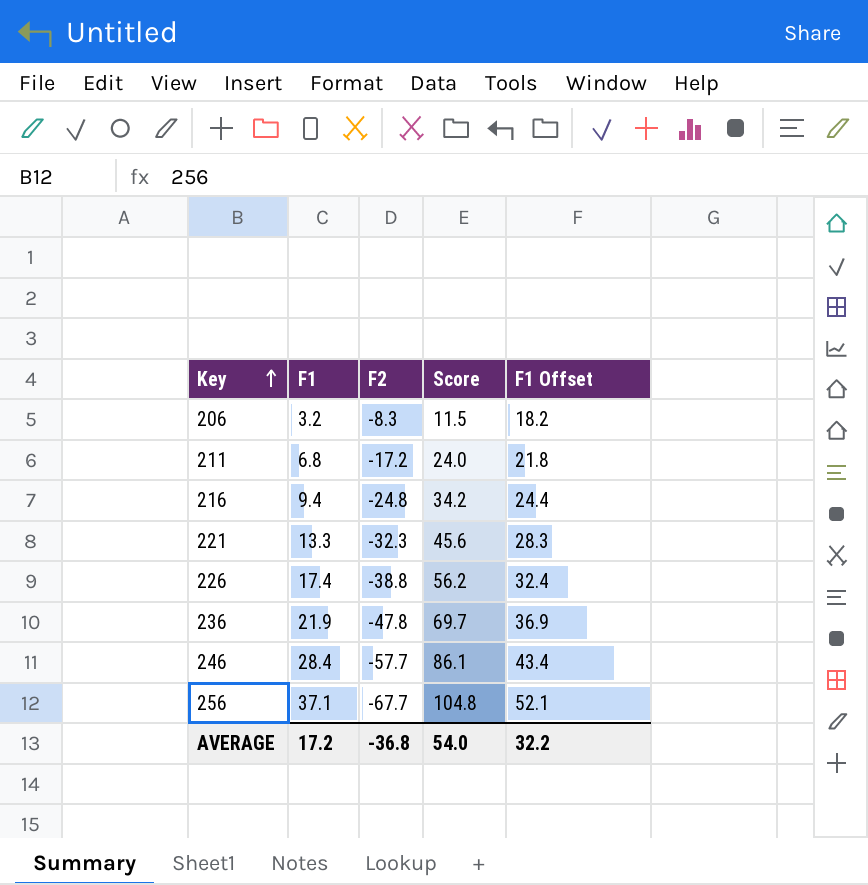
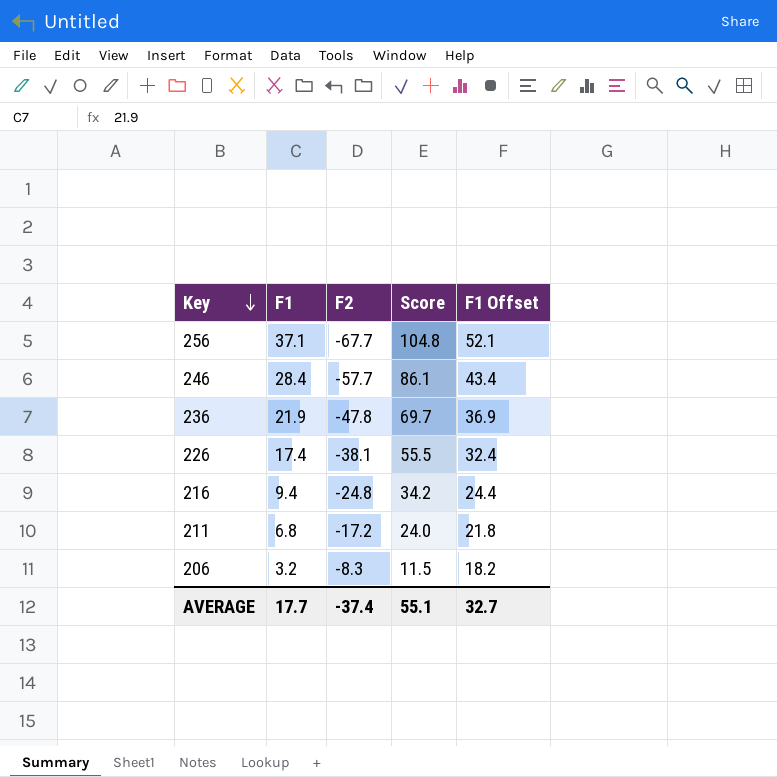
row order: Key ascending -> Key descending
row 221: 13.3 | -32.3 | 45.6 | 28.3 -> none
226 | F2: -38.8 -> -38.1
226 | Score: 56.2 -> 55.5
AVERAGE | F1: 17.2 -> 17.7
AVERAGE | F2: -36.8 -> -37.4
AVERAGE | Score: 54.0 -> 55.1
AVERAGE | F1 Offset: 32.2 -> 32.7

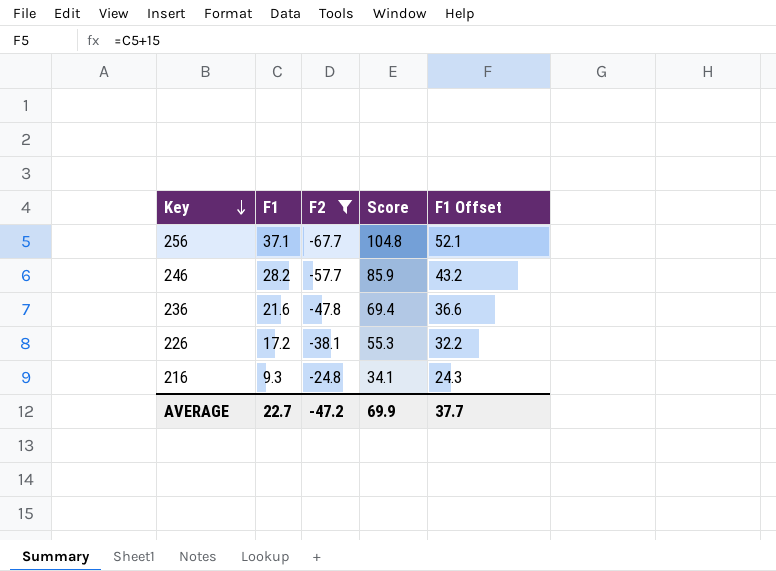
filter: none -> F2 <= -24.8
246 | F1: 28.4 -> 28.2
246 | Score: 86.1 -> 85.9
246 | F1 Offset: 43.4 -> 43.2
236 | F1: 21.9 -> 21.6
236 | Score: 69.7 -> 69.4
236 | F1 Offset: 36.9 -> 36.6
226 | F1: 17.4 -> 17.2
226 | Score: 55.5 -> 55.3
226 | F1 Offset: 32.4 -> 32.2
216 | F1: 9.4 -> 9.3
216 | Score: 34.2 -> 34.1
216 | F1 Offset: 24.4 -> 24.3
AVERAGE | F1: 17.7 -> 22.7
AVERAGE | F2: -37.4 -> -47.2
AVERAGE | Score: 55.1 -> 69.9
AVERAGE | F1 Offset: 32.7 -> 37.7

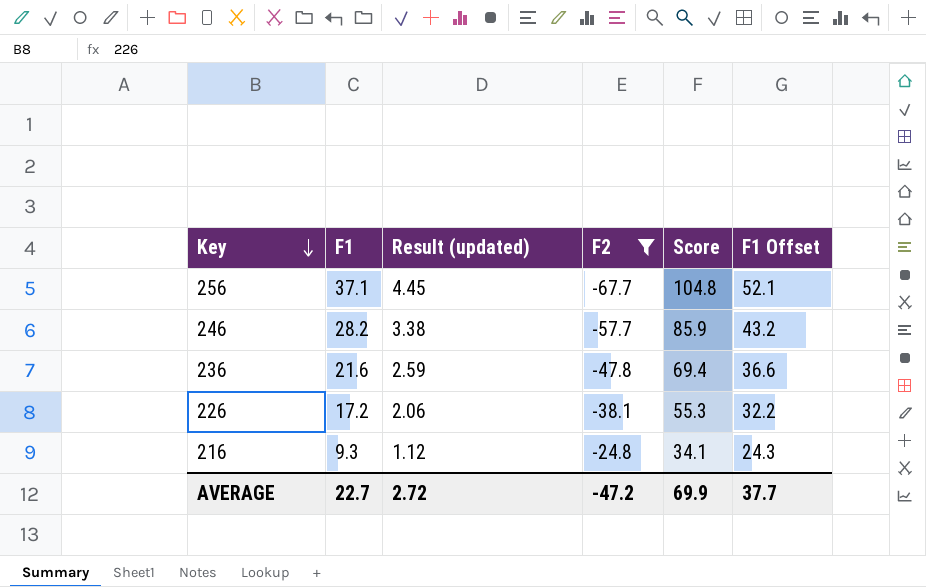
column Result (updated) | formula: none -> [F1] * 0.12

